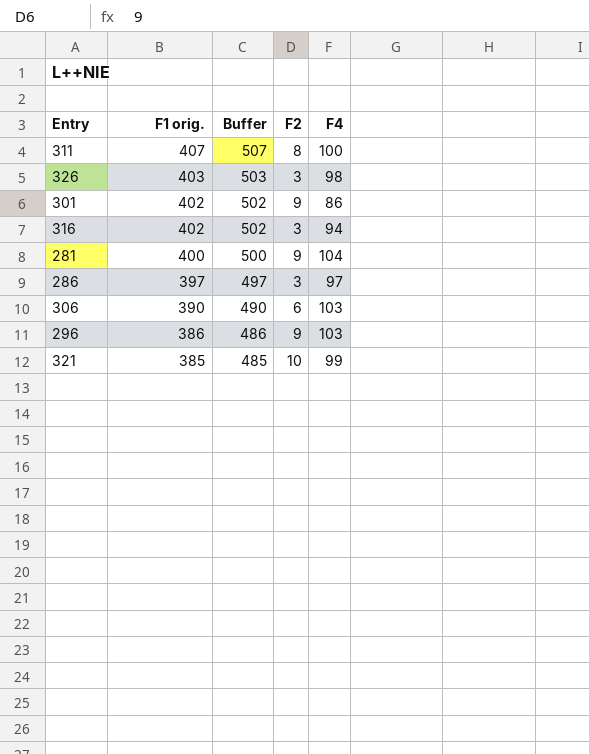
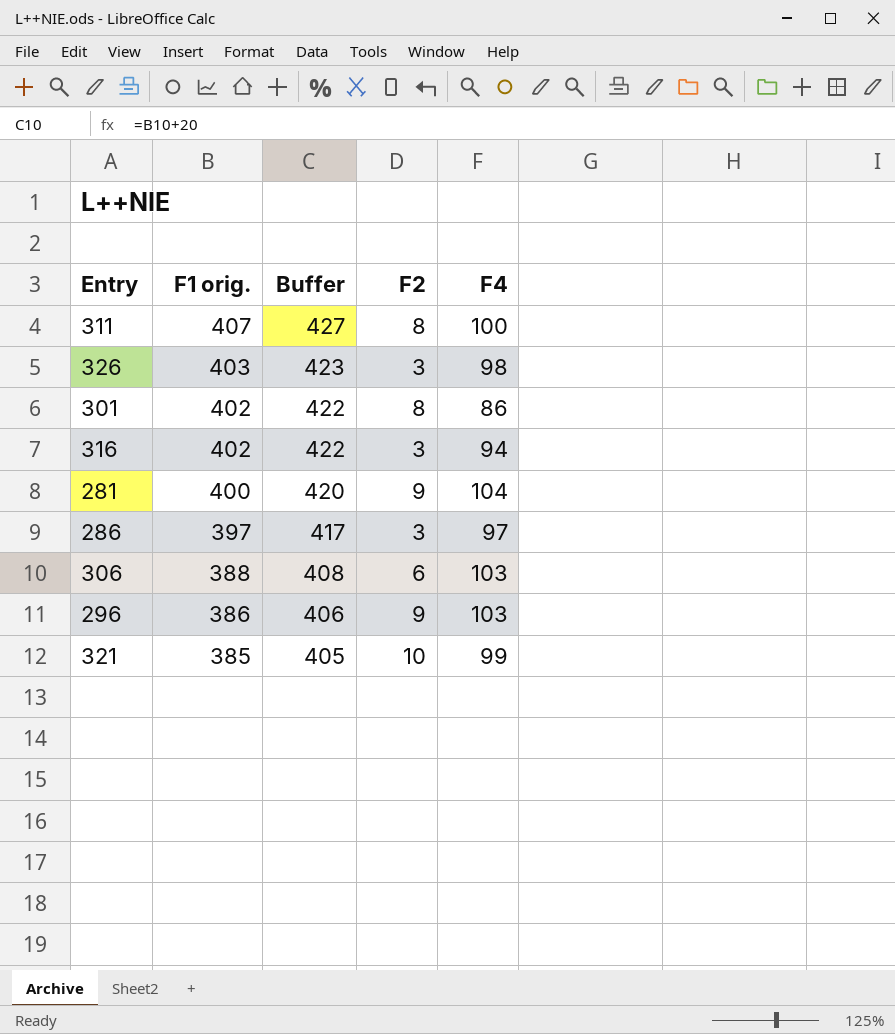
column Buffer | formula: [F1 orig.] + 100 -> [F1 orig.] + 20
301 | F2: 9 -> 8
306 | F1 orig.: 390 -> 388

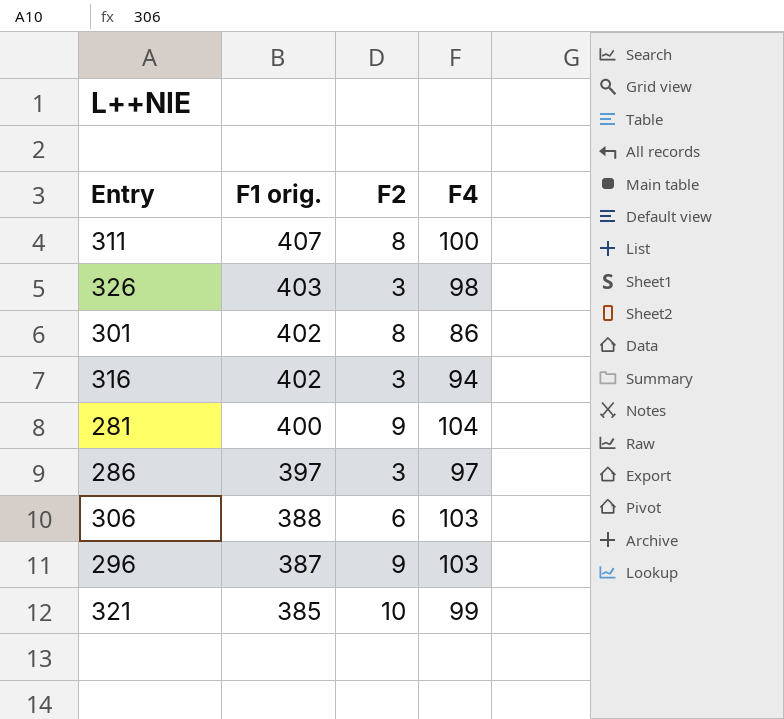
column Buffer | formula: [F1 orig.] + 20 -> none
296 | F1 orig.: 386 -> 387

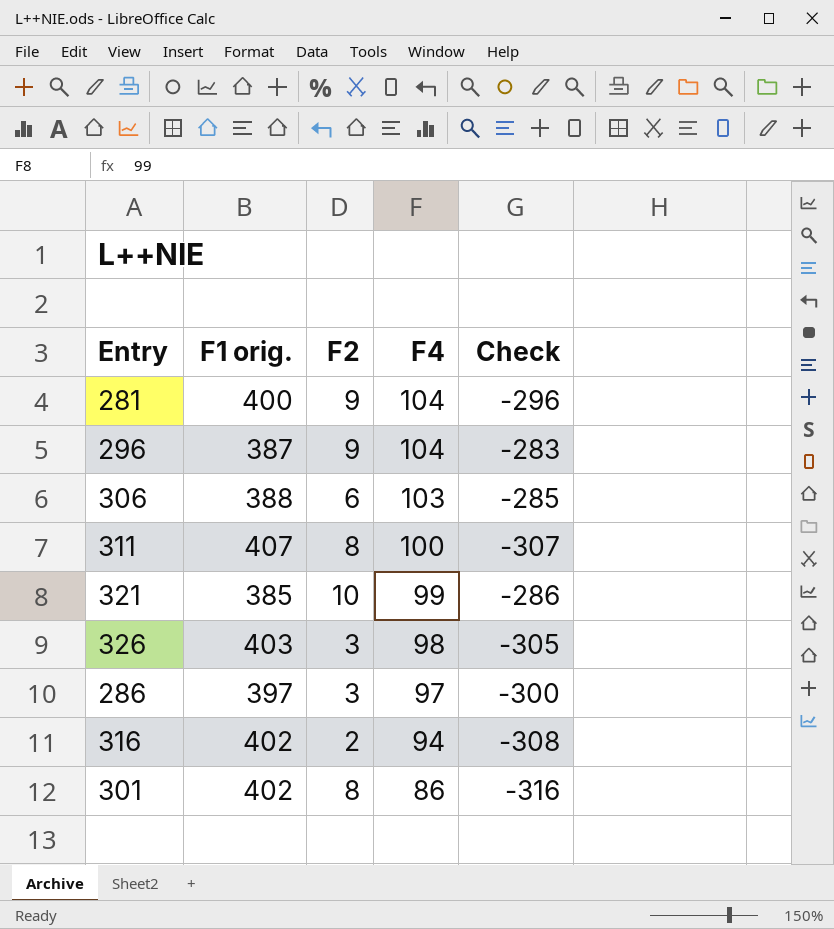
row order: F1 orig. descending -> F4 descending
column Check | formula: none -> [F4] - [F1 orig.]
296 | F4: 103 -> 104
316 | F2: 3 -> 2

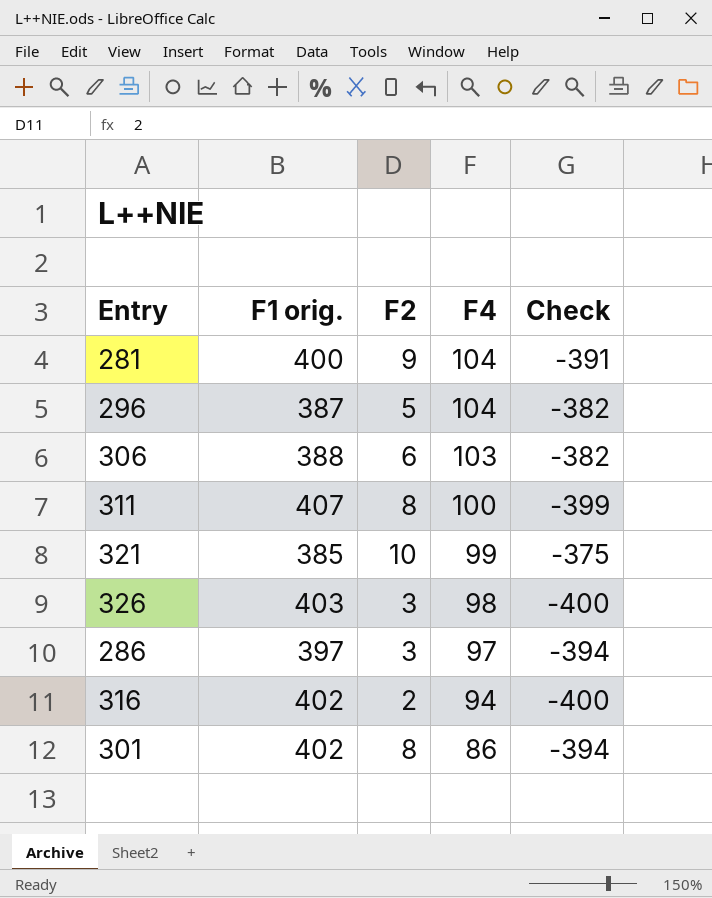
column Check | formula: [F4] - [F1 orig.] -> [F2] - [F1 orig.]
296 | F2: 9 -> 5

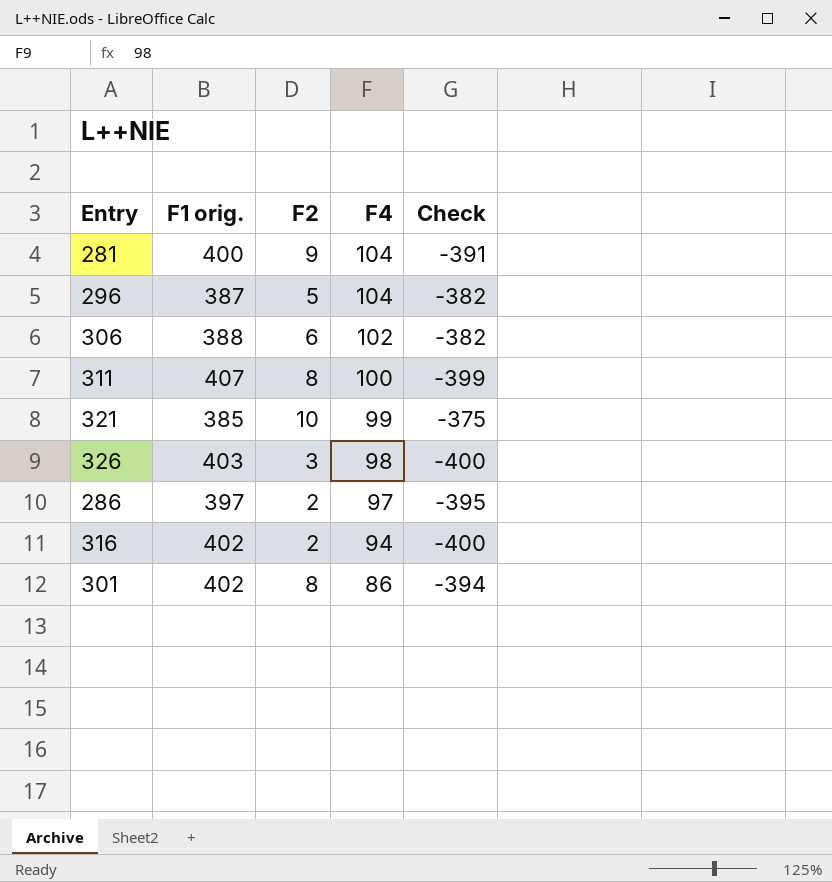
306 | F4: 103 -> 102
286 | F2: 3 -> 2
286 | Check: -394 -> -395

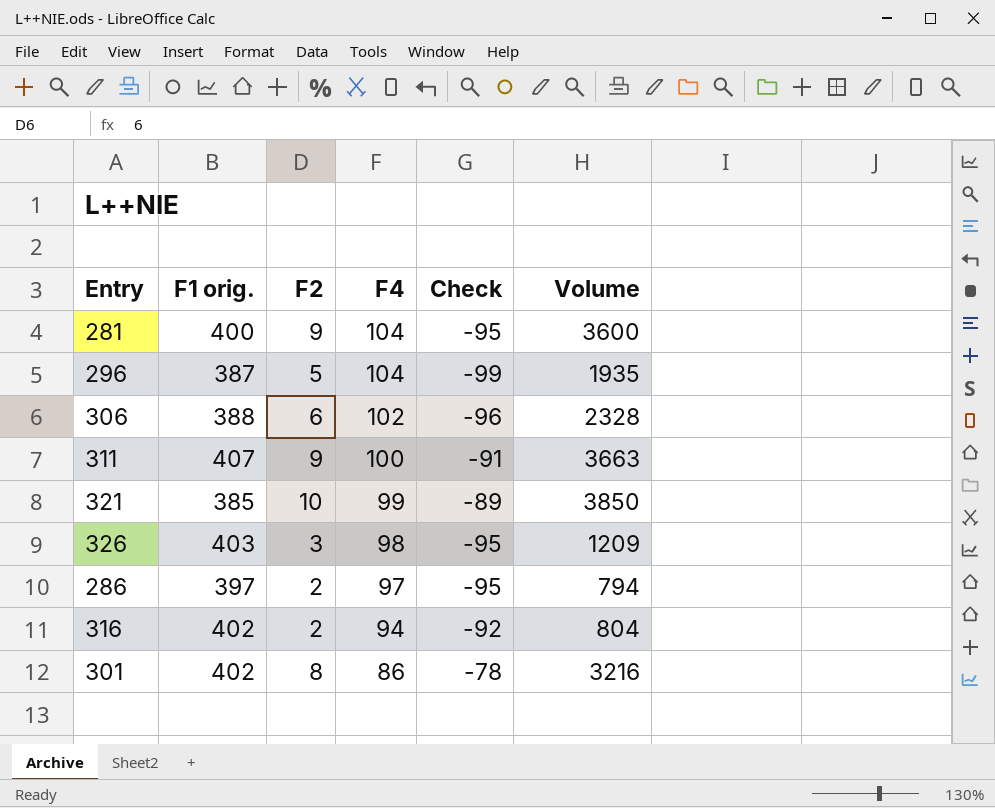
column Check | formula: [F2] - [F1 orig.] -> [F2] - [F4]
column Volume | formula: none -> [F1 orig.] * [F2]
311 | F2: 8 -> 9

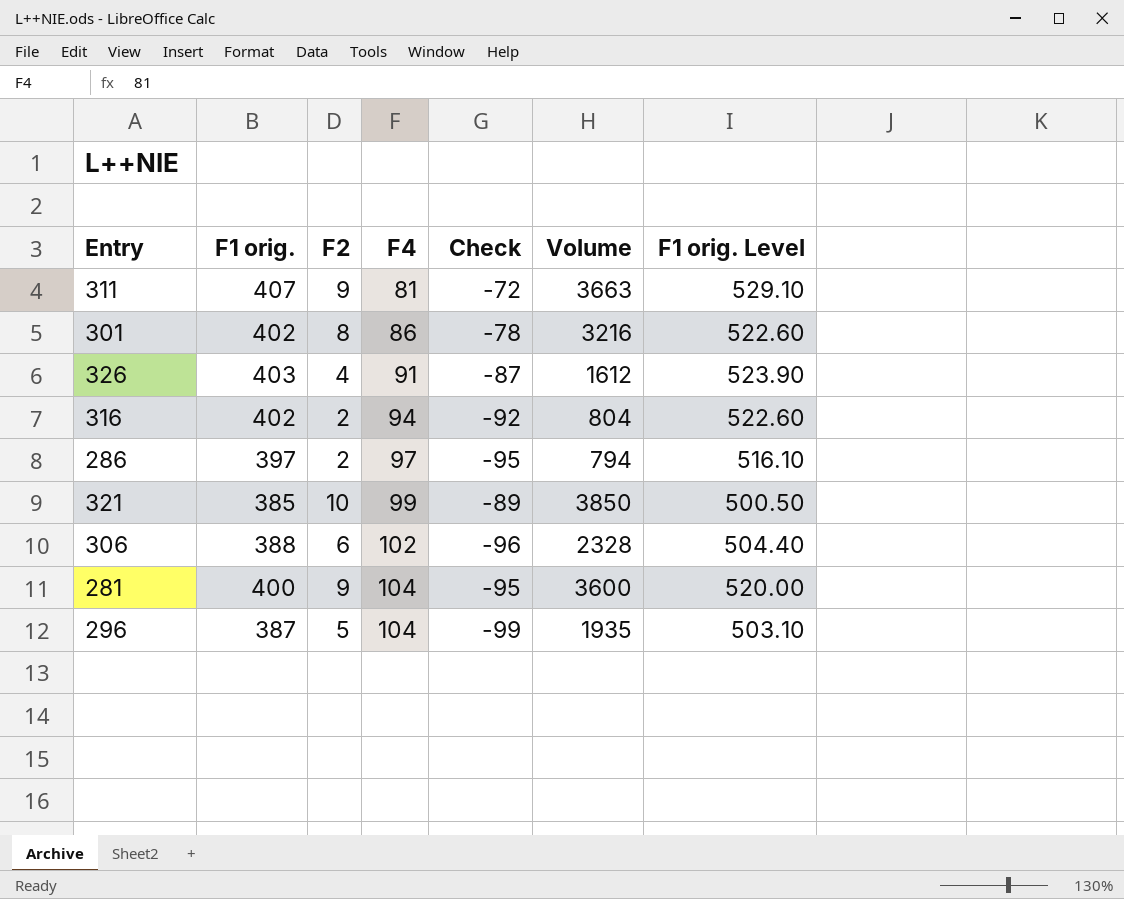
row order: F4 descending -> F4 ascending
column F1 orig. Level | formula: none -> [F1 orig.] * 1.3
311 | F4: 100 -> 81
311 | Check: -91 -> -72
326 | F2: 3 -> 4
326 | F4: 98 -> 91
326 | Check: -95 -> -87
326 | Volume: 1209 -> 1612

